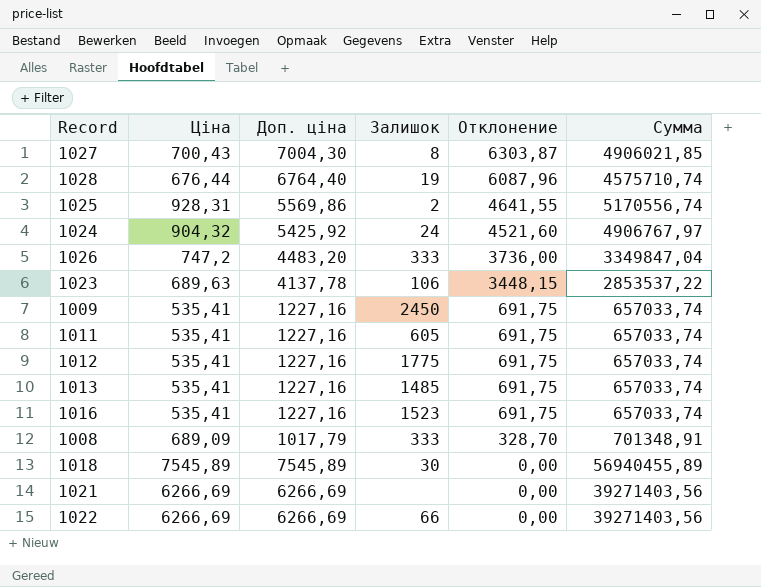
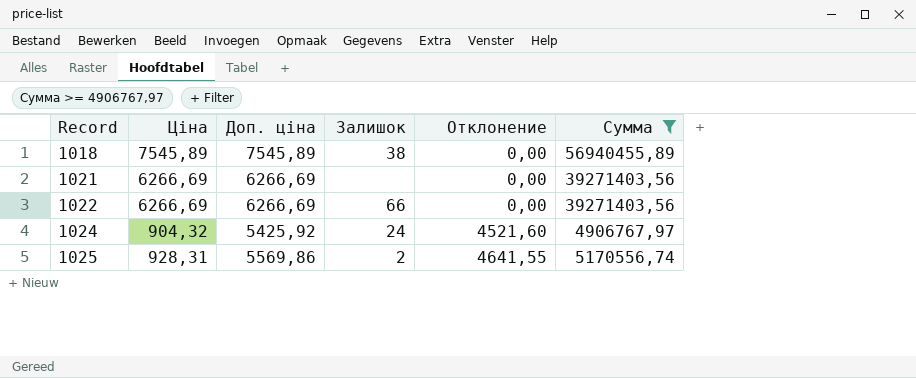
filter: none -> Сумма >= 4906767,97
row order: Отклонение descending -> Record ascending
1018 | Залишок: 30 -> 38

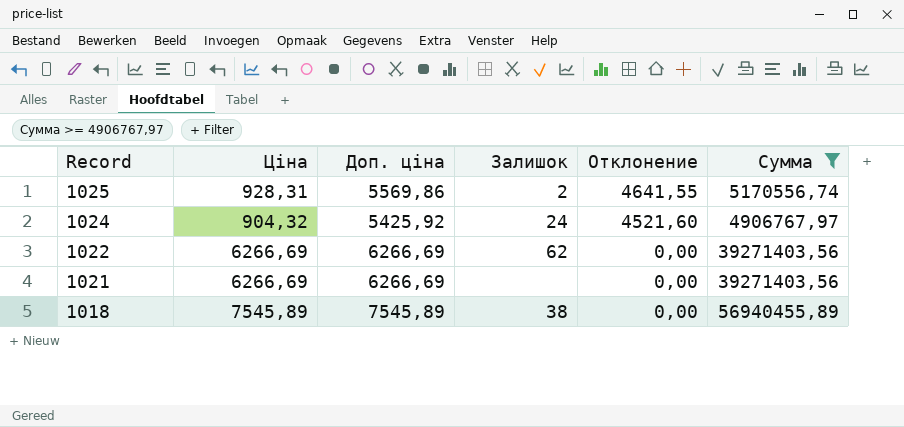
row order: Record ascending -> Record descending
1022 | Залишок: 66 -> 62

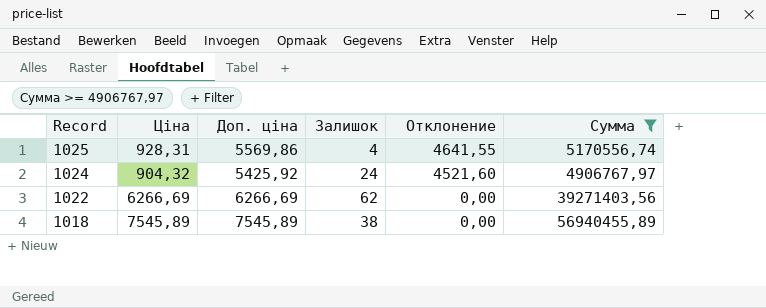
row 1021: 6266,69 | 6266,69 | none | 0,00 | 39271403,56 -> none
1025 | Залишок: 2 -> 4

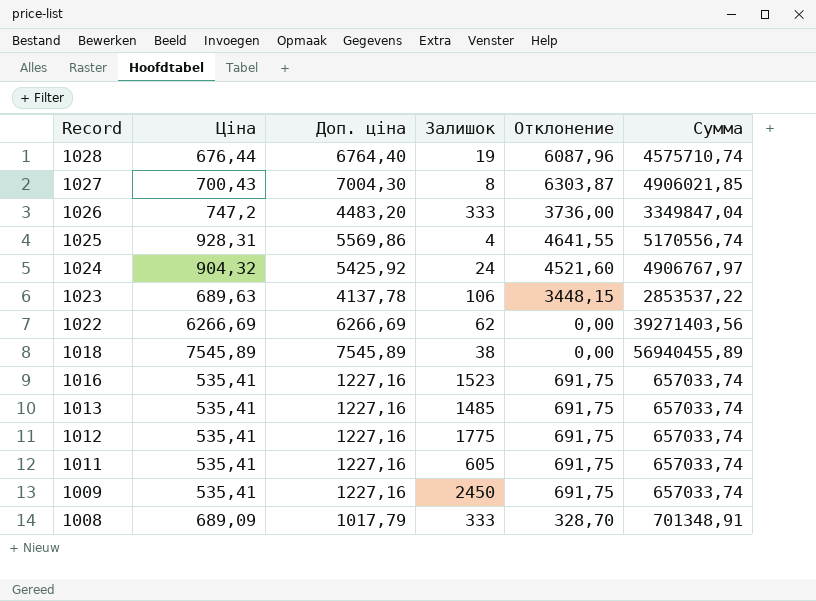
filter: Сумма >= 4906767,97 -> none

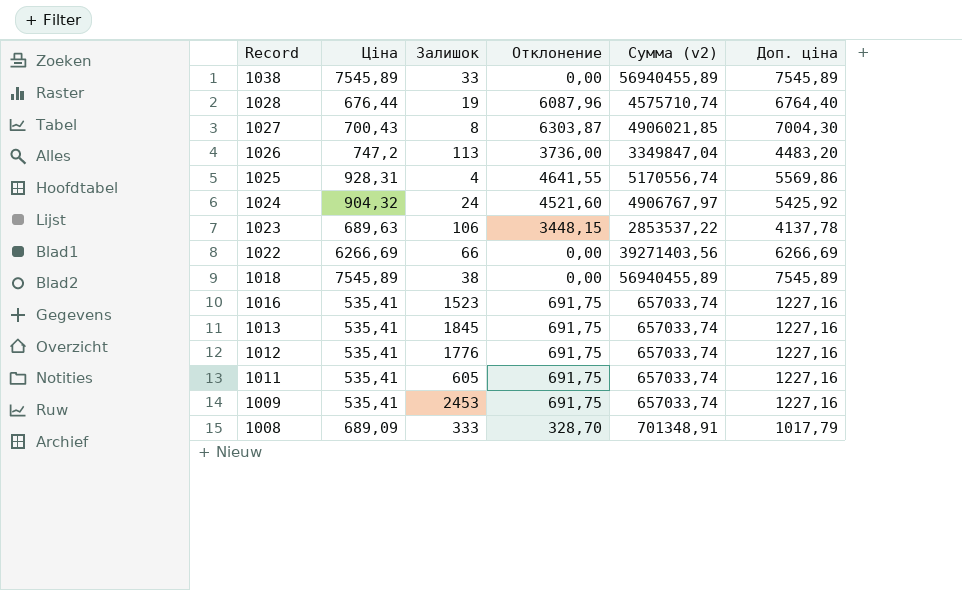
column name: Сумма -> Сумма (v2)
column Доп. ціна | position: 3 -> 6
row 1038: none -> 7545,89 | 33 | 0,00 | 56940455,89 | 7545,89
1026 | Залишок: 333 -> 113
1022 | Залишок: 62 -> 66
1013 | Залишок: 1485 -> 1845
1012 | Залишок: 1775 -> 1776
1009 | Залишок: 2450 -> 2453

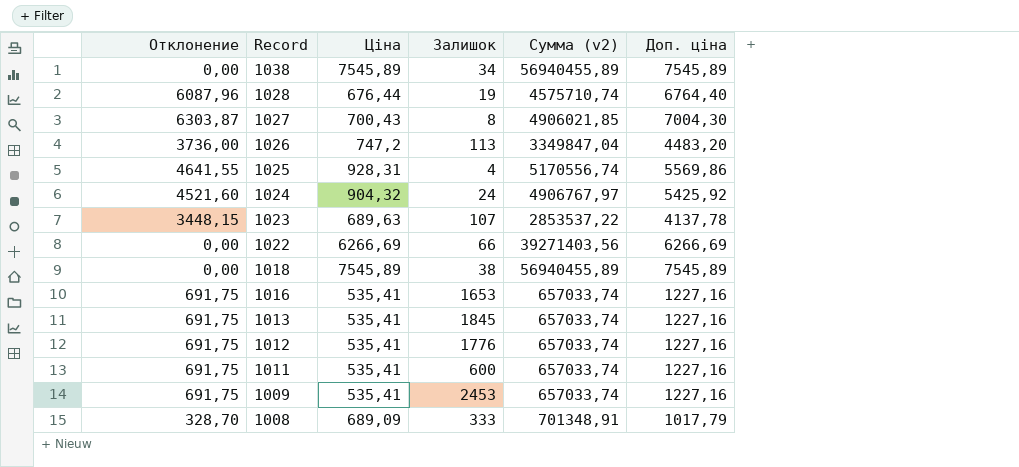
column Отклонение | position: 4 -> 1
1038 | Залишок: 33 -> 34
1023 | Залишок: 106 -> 107
1016 | Залишок: 1523 -> 1653
1011 | Залишок: 605 -> 600

